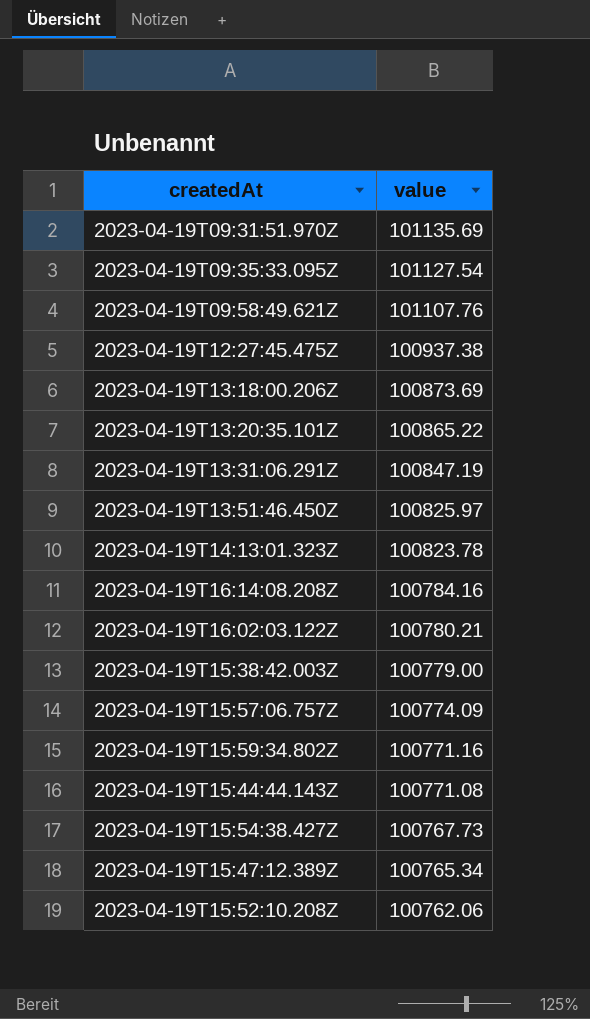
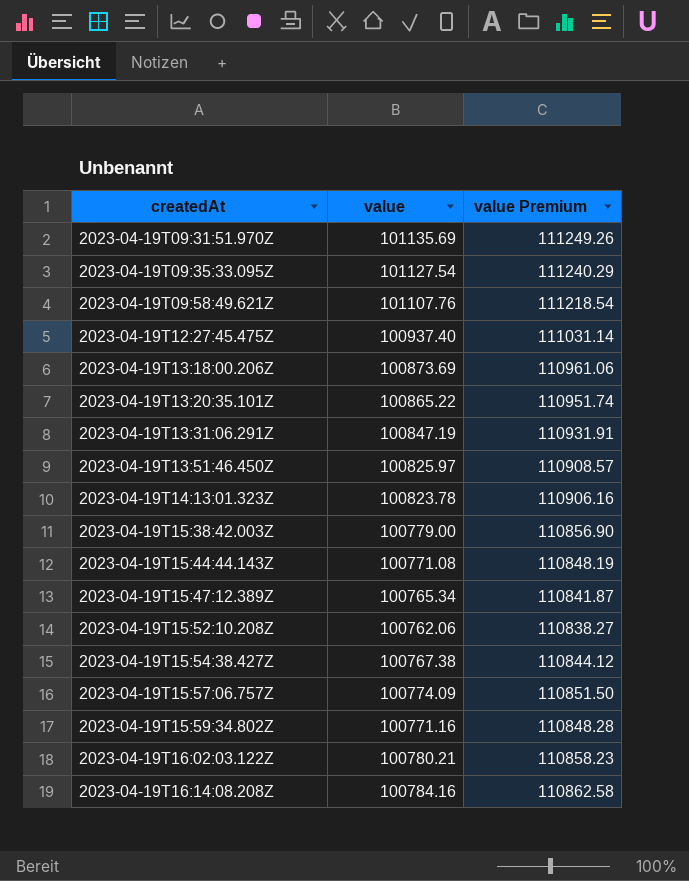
row order: value descending -> createdAt ascending
column value Premium | formula: none -> [value] * 1.1
2023-04-19T12:27:45.475Z | value: 100937.38 -> 100937.40
2023-04-19T15:54:38.427Z | value: 100767.73 -> 100767.38

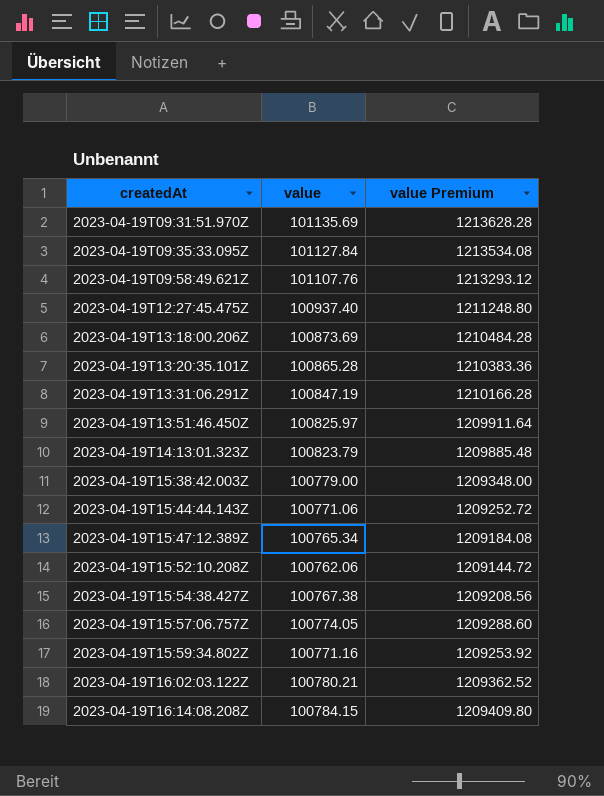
column value Premium | formula: [value] * 1.1 -> [value] * 12
2023-04-19T09:35:33.095Z | value: 101127.54 -> 101127.84
2023-04-19T13:20:35.101Z | value: 100865.22 -> 100865.28
2023-04-19T14:13:01.323Z | value: 100823.78 -> 100823.79
2023-04-19T15:44:44.143Z | value: 100771.08 -> 100771.06
2023-04-19T15:57:06.757Z | value: 100774.09 -> 100774.05
2023-04-19T16:14:08.208Z | value: 100784.16 -> 100784.15

